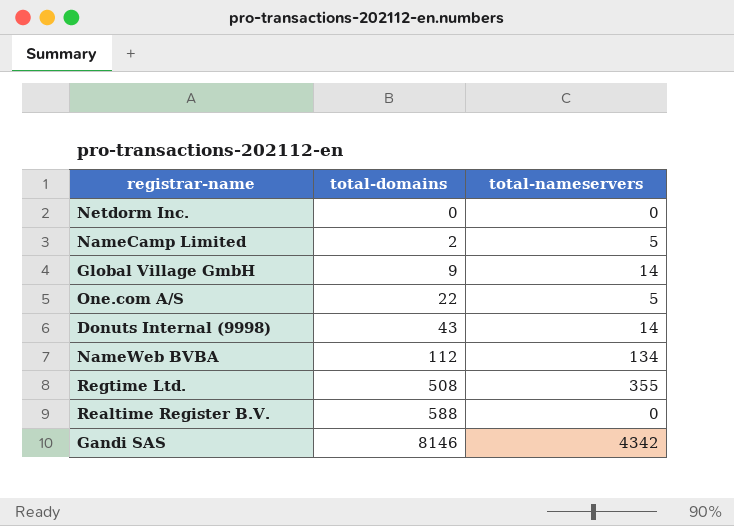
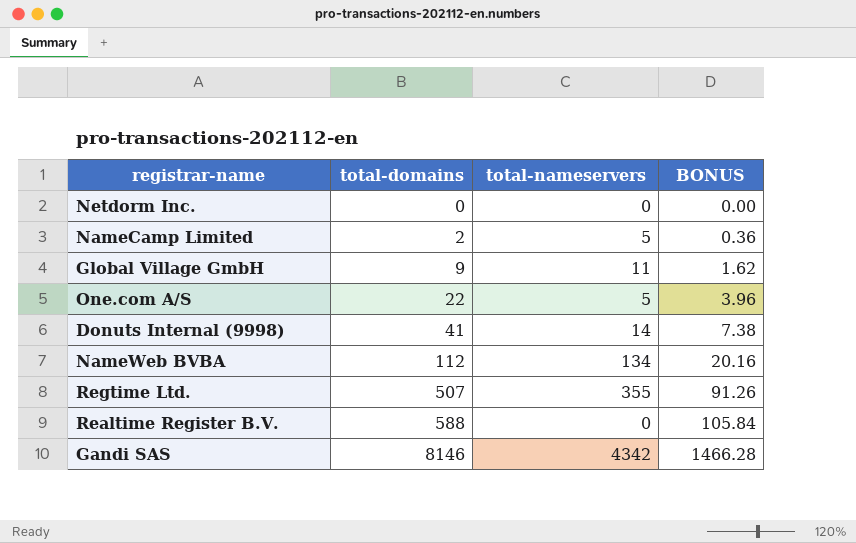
column BONUS | formula: none -> [total-domains] * 0.18
Global Village GmbH | total-nameservers: 14 -> 11
Donuts Internal (9998) | total-domains: 43 -> 41
Regtime Ltd. | total-domains: 508 -> 507

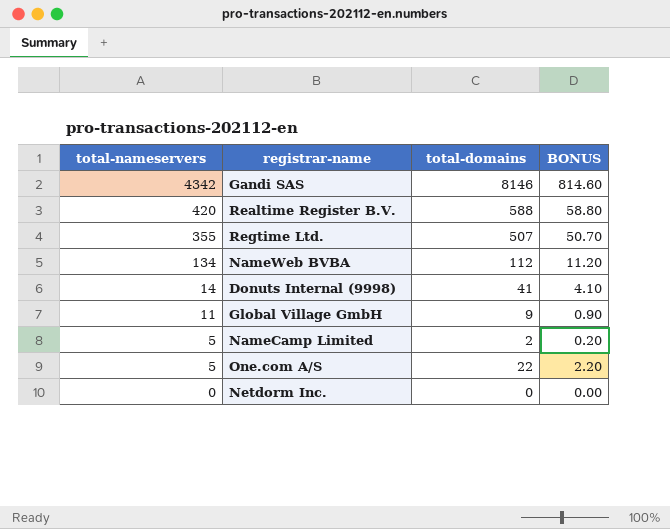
row order: total-domains ascending -> total-nameservers descending
column total-nameservers | position: 3 -> 1
column BONUS | formula: [total-domains] * 0.18 -> [total-domains] * 0.1
Realtime Register B.V. | total-nameservers: 0 -> 420

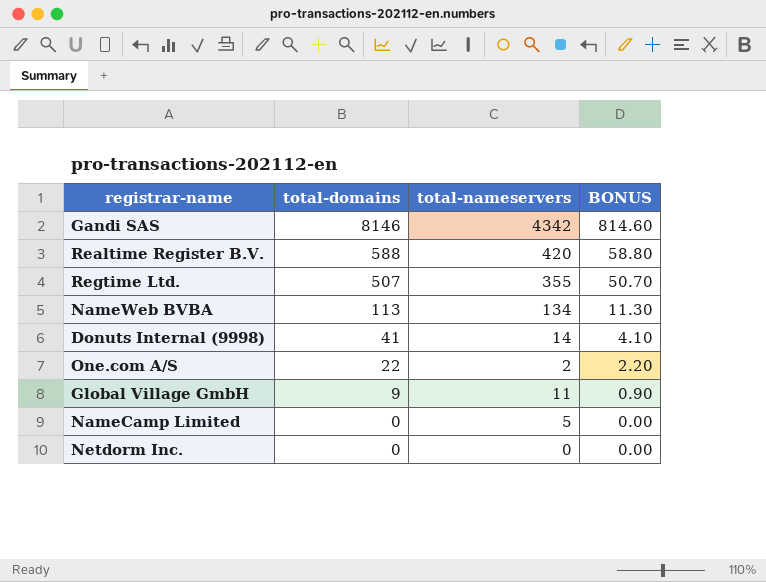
row order: total-nameservers descending -> total-domains descending
column total-nameservers | position: 1 -> 3
NameWeb BVBA | total-domains: 112 -> 113
NameWeb BVBA | BONUS: 11.20 -> 11.30
One.com A/S | total-nameservers: 5 -> 2
NameCamp Limited | total-domains: 2 -> 0
NameCamp Limited | BONUS: 0.20 -> 0.00

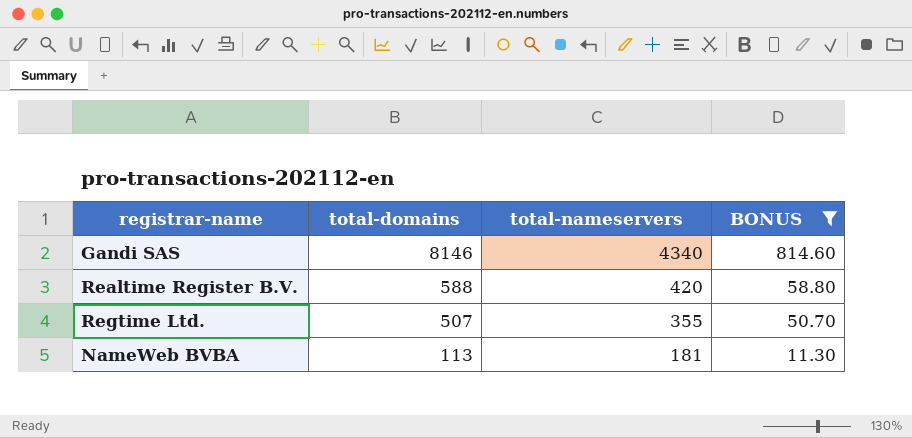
filter: none -> BONUS >= 11.30
Gandi SAS | total-nameservers: 4342 -> 4340
NameWeb BVBA | total-nameservers: 134 -> 181

